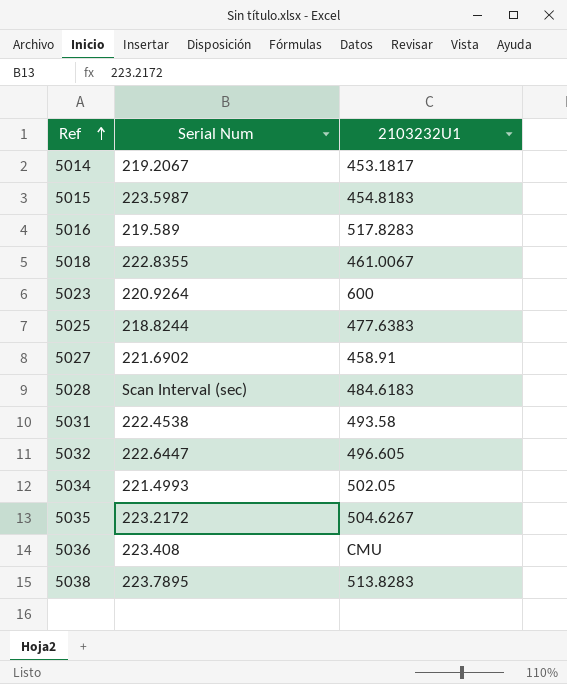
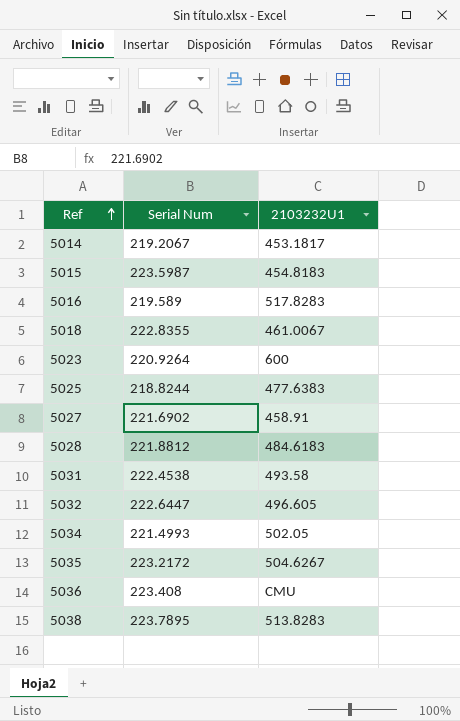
5028 | Serial Num: Scan Interval (sec) -> 221.8812

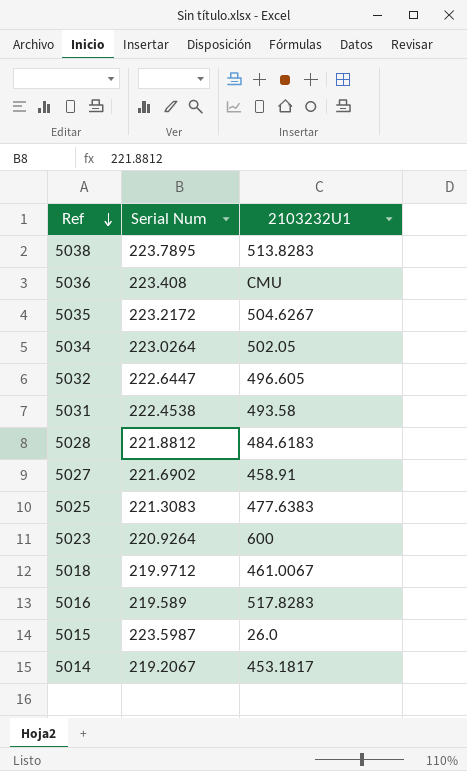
row order: Ref ascending -> Ref descending
5034 | Serial Num: 221.4993 -> 223.0264
5025 | Serial Num: 218.8244 -> 221.3083
5018 | Serial Num: 222.8355 -> 219.9712
5015 | 2103232U1: 454.8183 -> 26.0

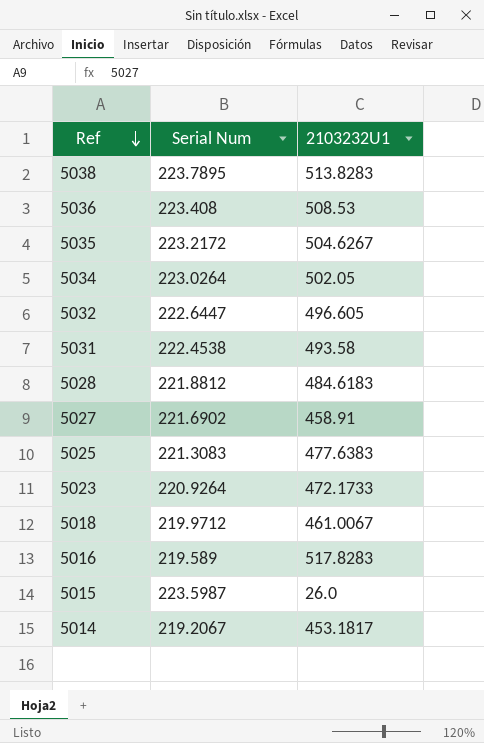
5036 | 2103232U1: CMU -> 508.53
5023 | 2103232U1: 600 -> 472.1733

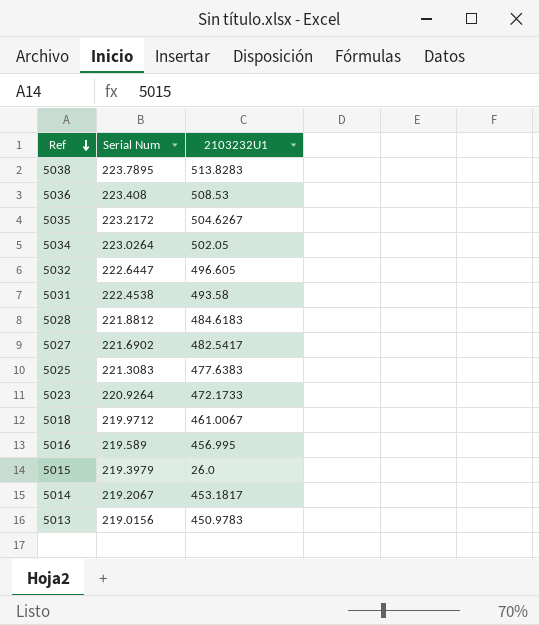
5027 | 2103232U1: 458.91 -> 482.5417
5016 | 2103232U1: 517.8283 -> 456.995
5015 | Serial Num: 223.5987 -> 219.3979
row 5013: none -> 219.0156 | 450.9783

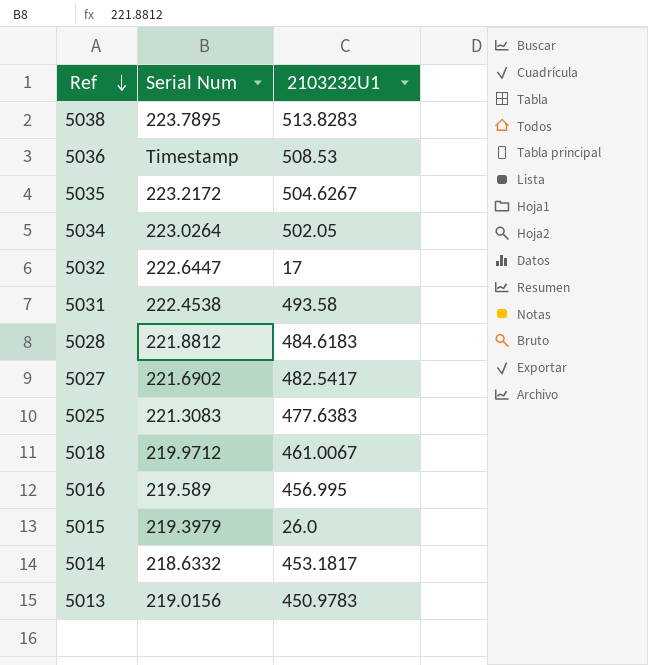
row 5023: 220.9264 | 472.1733 -> none
5036 | Serial Num: 223.408 -> Timestamp
5032 | 2103232U1: 496.605 -> 17
5014 | Serial Num: 219.2067 -> 218.6332

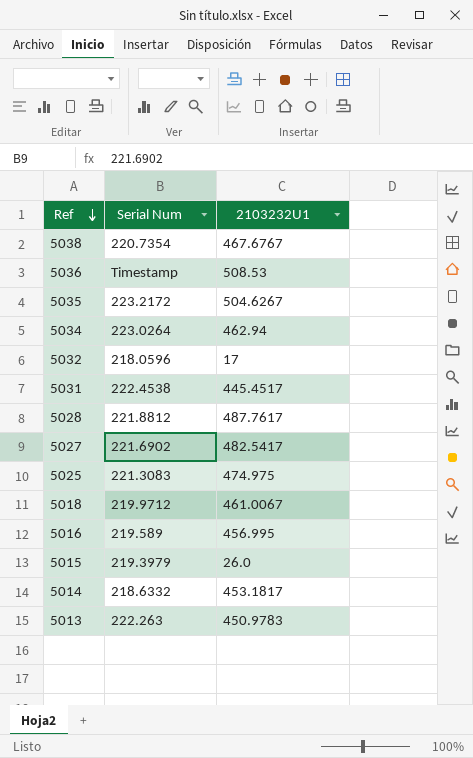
5038 | Serial Num: 223.7895 -> 220.7354
5038 | 2103232U1: 513.8283 -> 467.6767
5034 | 2103232U1: 502.05 -> 462.94
5032 | Serial Num: 222.6447 -> 218.0596
5031 | 2103232U1: 493.58 -> 445.4517
5028 | 2103232U1: 484.6183 -> 487.7617
5025 | 2103232U1: 477.6383 -> 474.975
5013 | Serial Num: 219.0156 -> 222.263

